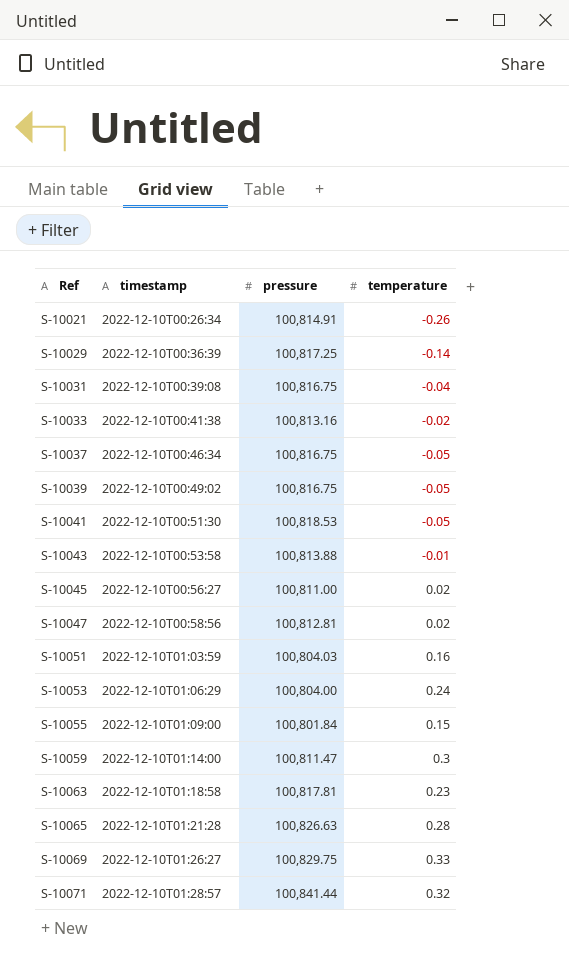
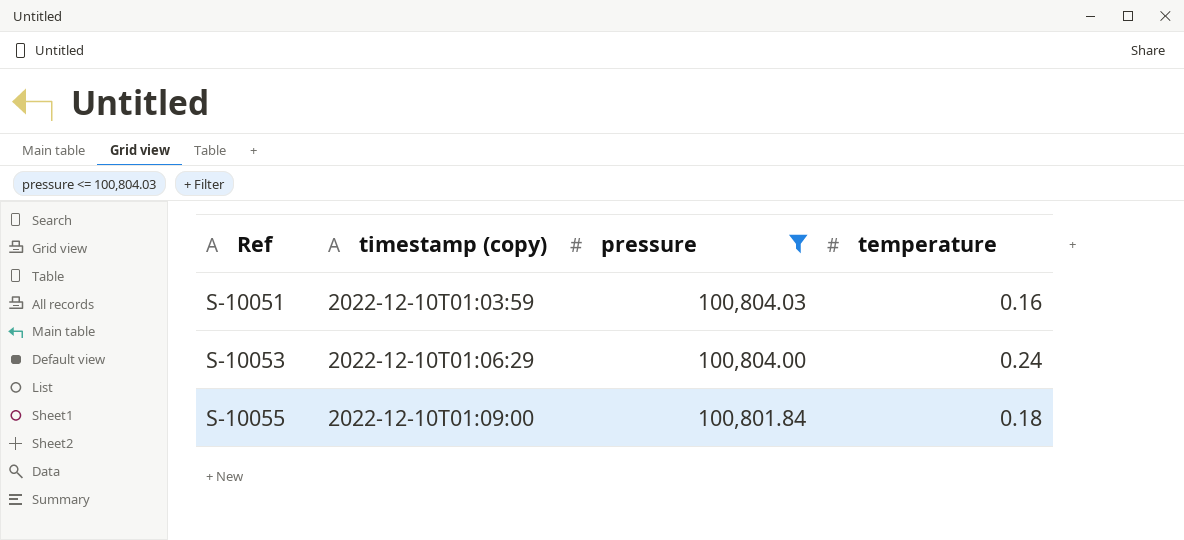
filter: none -> pressure <= 100,804.03
column name: timestamp -> timestamp (copy)
S-10055 | temperature: 0.15 -> 0.18

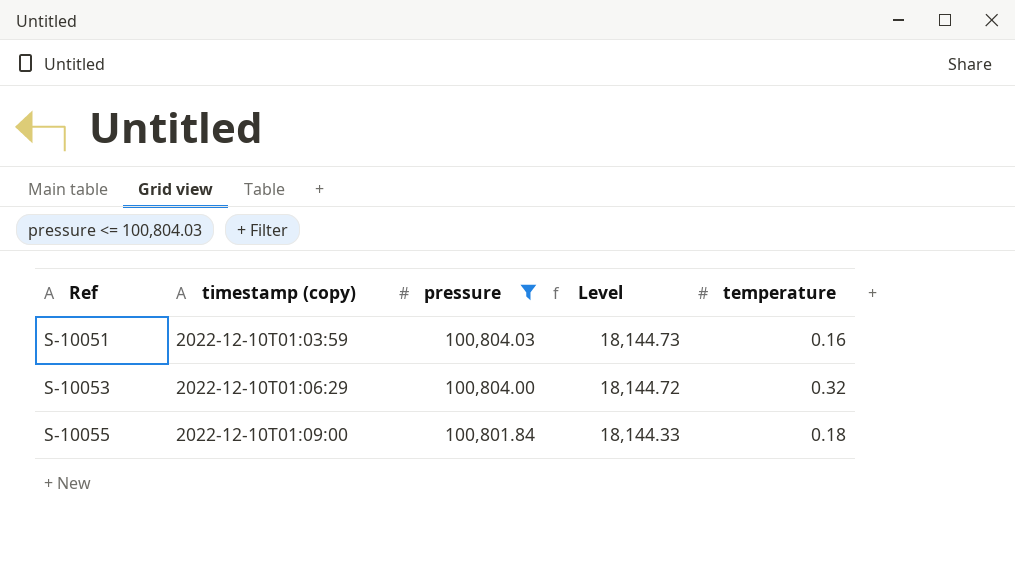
column Level | formula: none -> [pressure] * 0.18
S-10053 | temperature: 0.24 -> 0.32

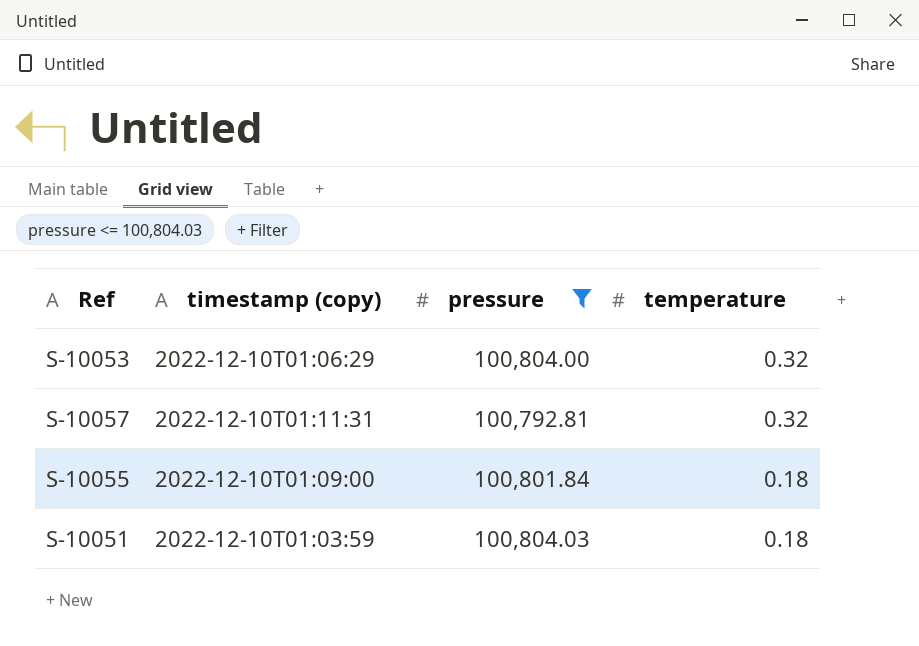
row order: Ref ascending -> temperature descending
column Level | formula: [pressure] * 0.18 -> none
row S-10057: none -> 2022-12-10T01:11:31 | 100,792.81 | 0.32
S-10051 | temperature: 0.16 -> 0.18

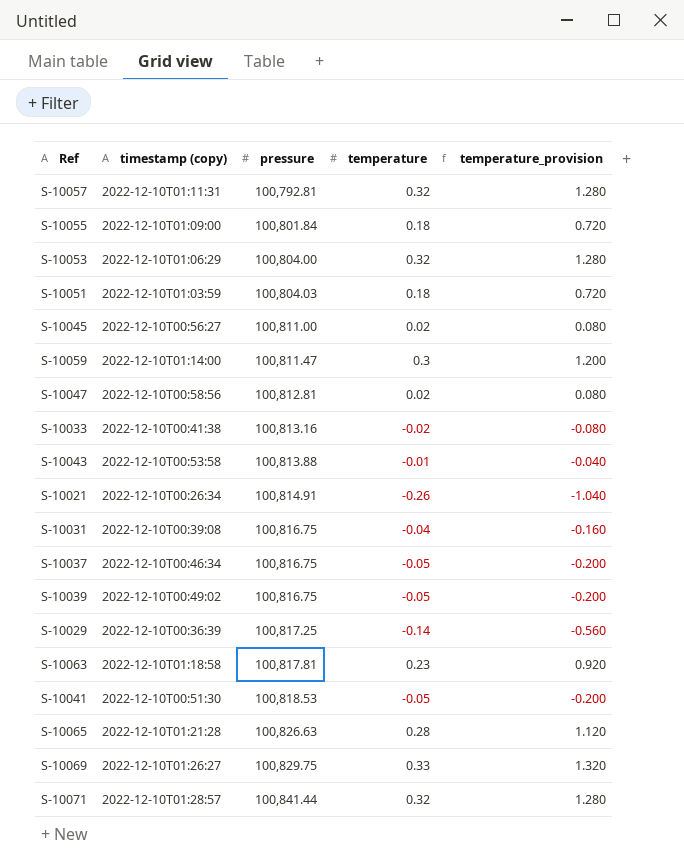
filter: pressure <= 100,804.03 -> none
row order: temperature descending -> pressure ascending
column temperature_provision | formula: none -> [temperature] * 4

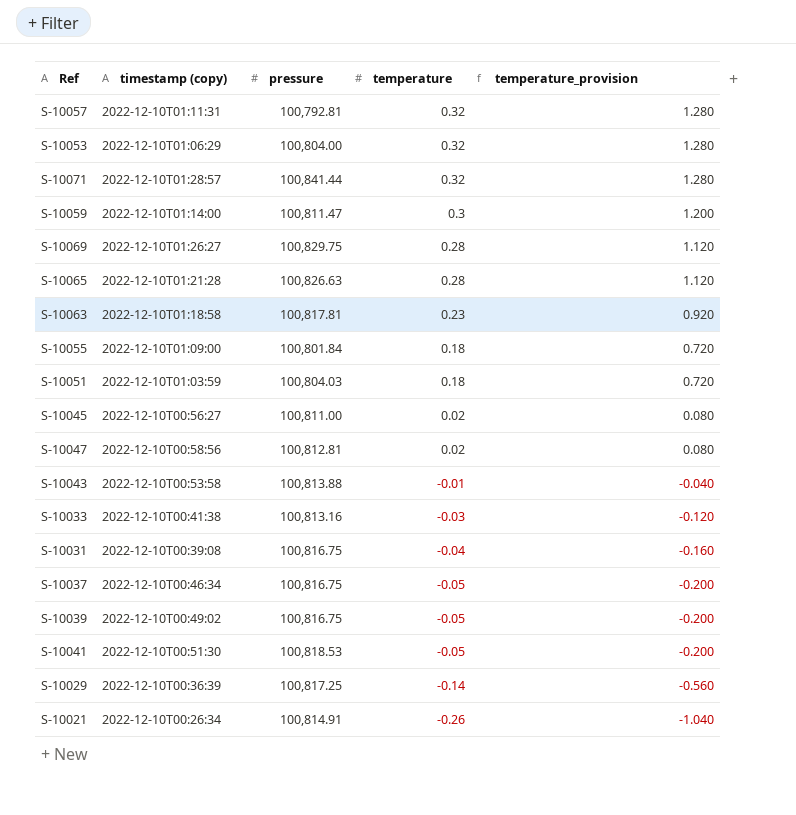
row order: pressure ascending -> temperature descending
S-10069 | temperature: 0.33 -> 0.28
S-10069 | temperature_provision: 1.320 -> 1.120
S-10033 | temperature: -0.02 -> -0.03
S-10033 | temperature_provision: -0.080 -> -0.120

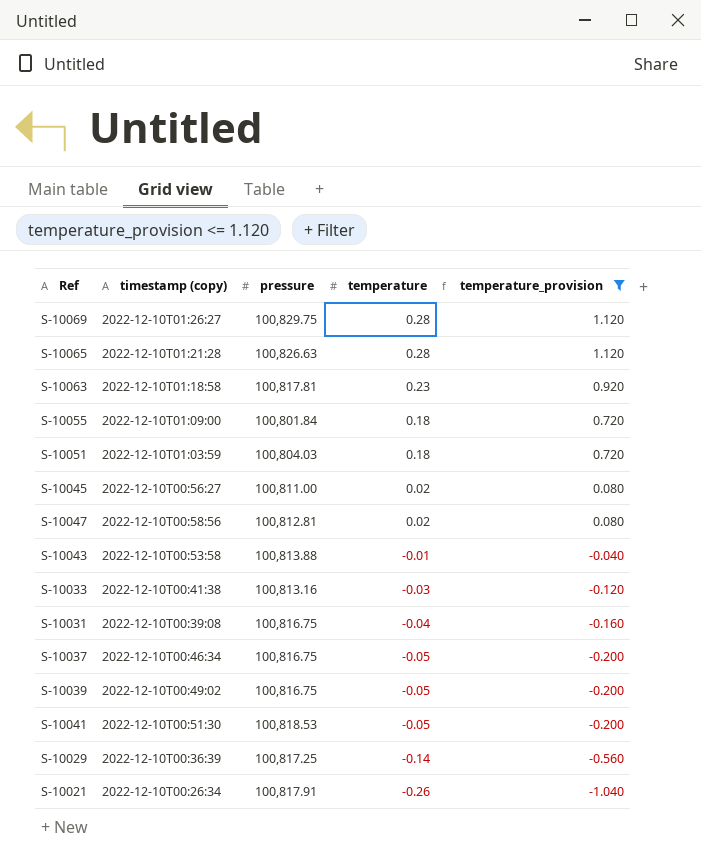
filter: none -> temperature_provision <= 1.120
S-10021 | pressure: 100,814.91 -> 100,817.91

